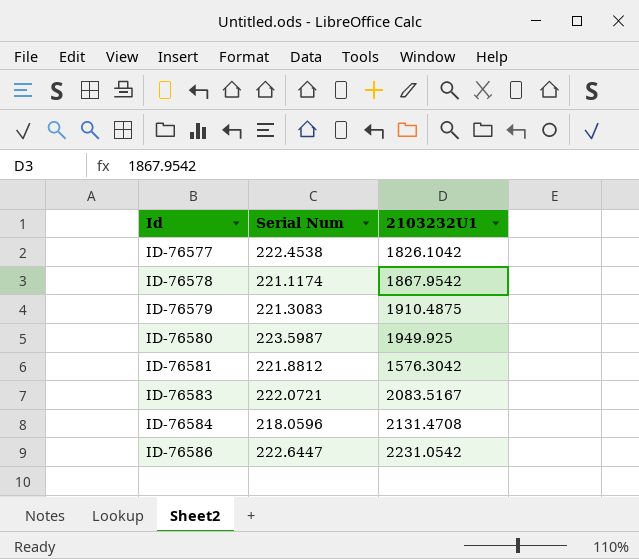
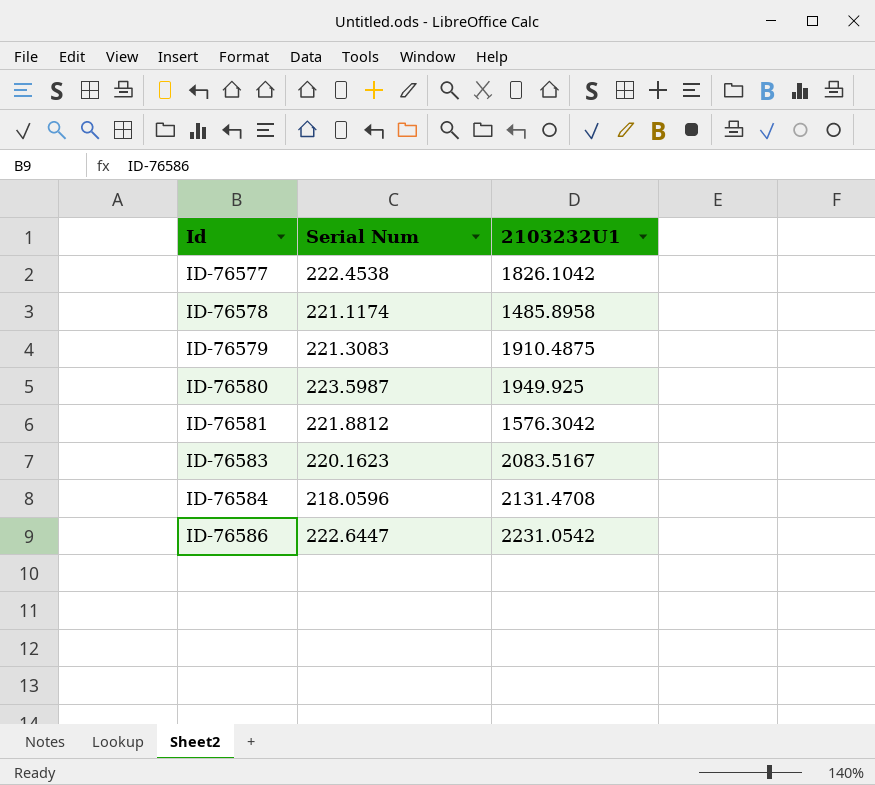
ID-76578 | 2103232U1: 1867.9542 -> 1485.8958
ID-76583 | Serial Num: 222.0721 -> 220.1623

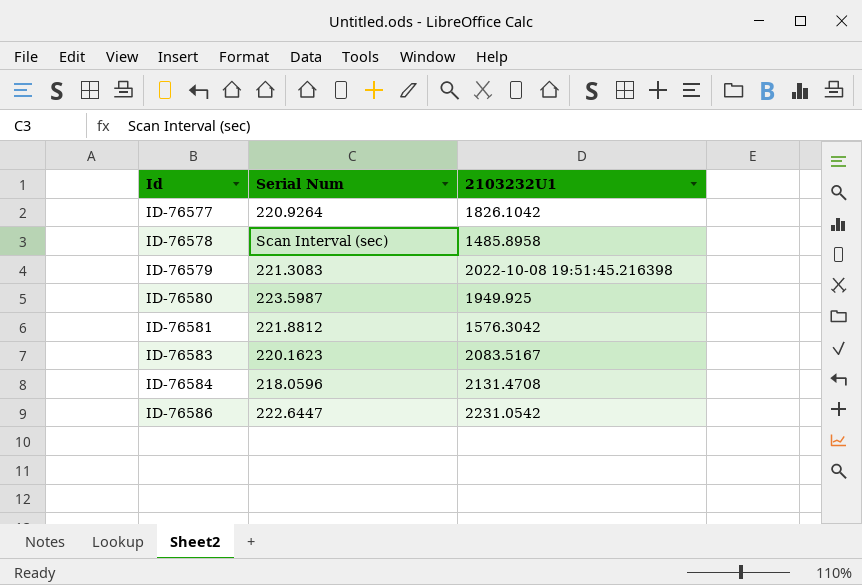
ID-76577 | Serial Num: 222.4538 -> 220.9264
ID-76578 | Serial Num: 221.1174 -> Scan Interval (sec)
ID-76579 | 2103232U1: 1910.4875 -> 2022-10-08 19:51:45.216398

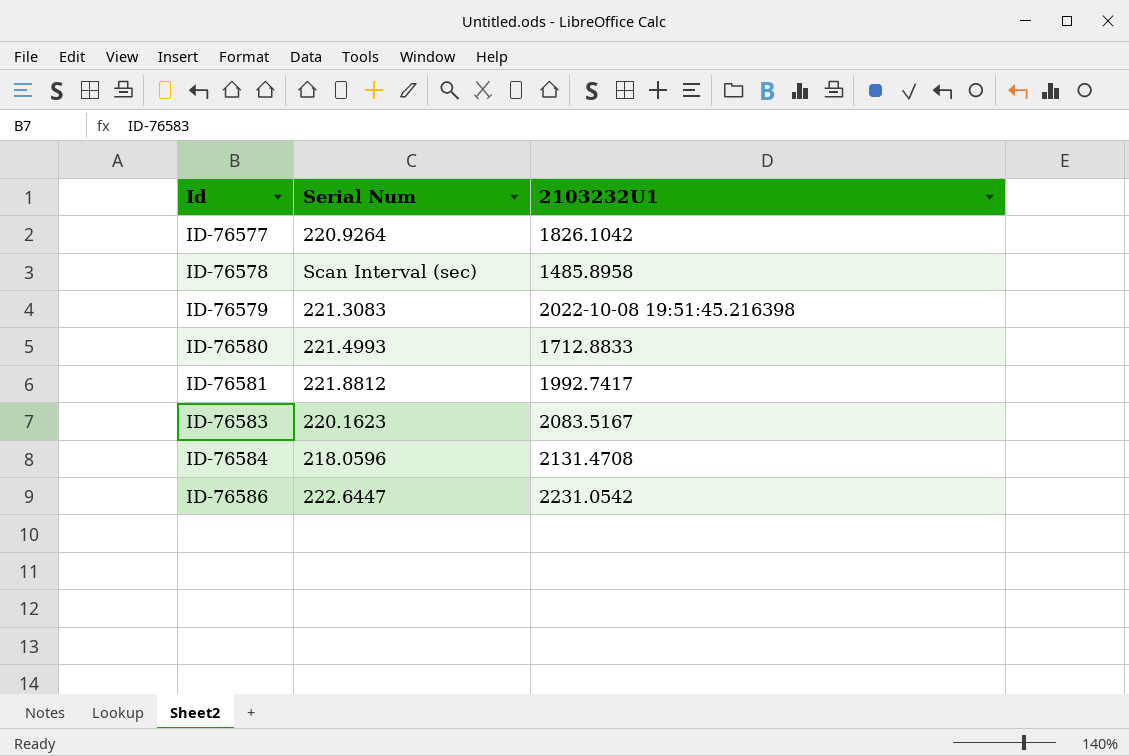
ID-76580 | Serial Num: 223.5987 -> 221.4993
ID-76580 | 2103232U1: 1949.925 -> 1712.8833
ID-76581 | 2103232U1: 1576.3042 -> 1992.7417

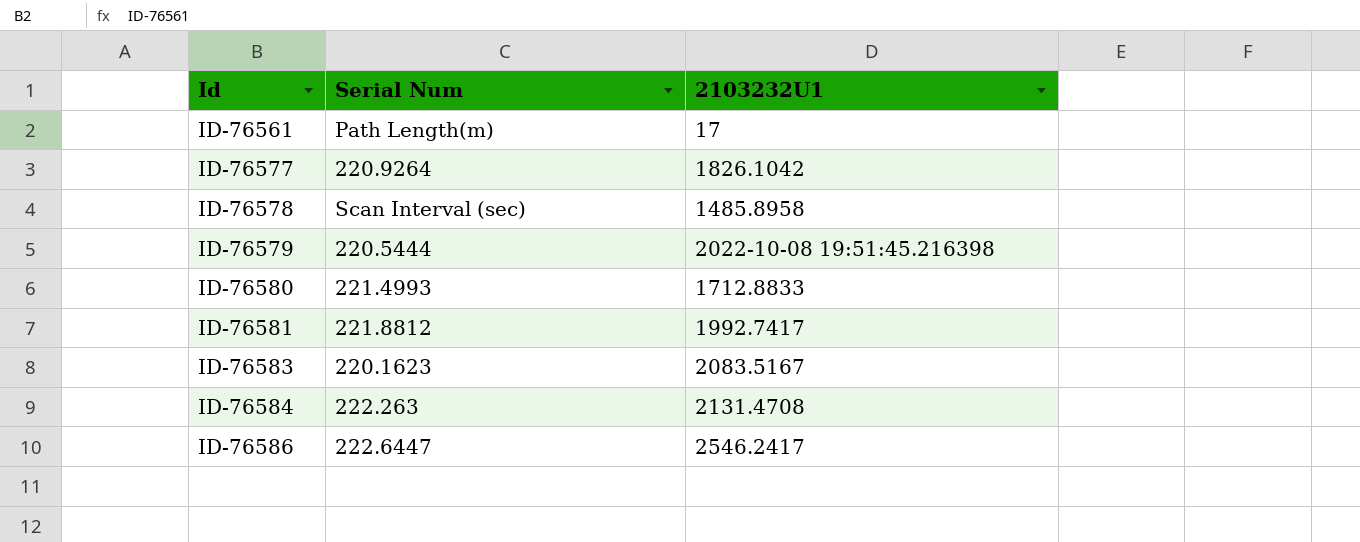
row ID-76561: none -> Path Length(m) | 17
ID-76579 | Serial Num: 221.3083 -> 220.5444
ID-76584 | Serial Num: 218.0596 -> 222.263
ID-76586 | 2103232U1: 2231.0542 -> 2546.2417

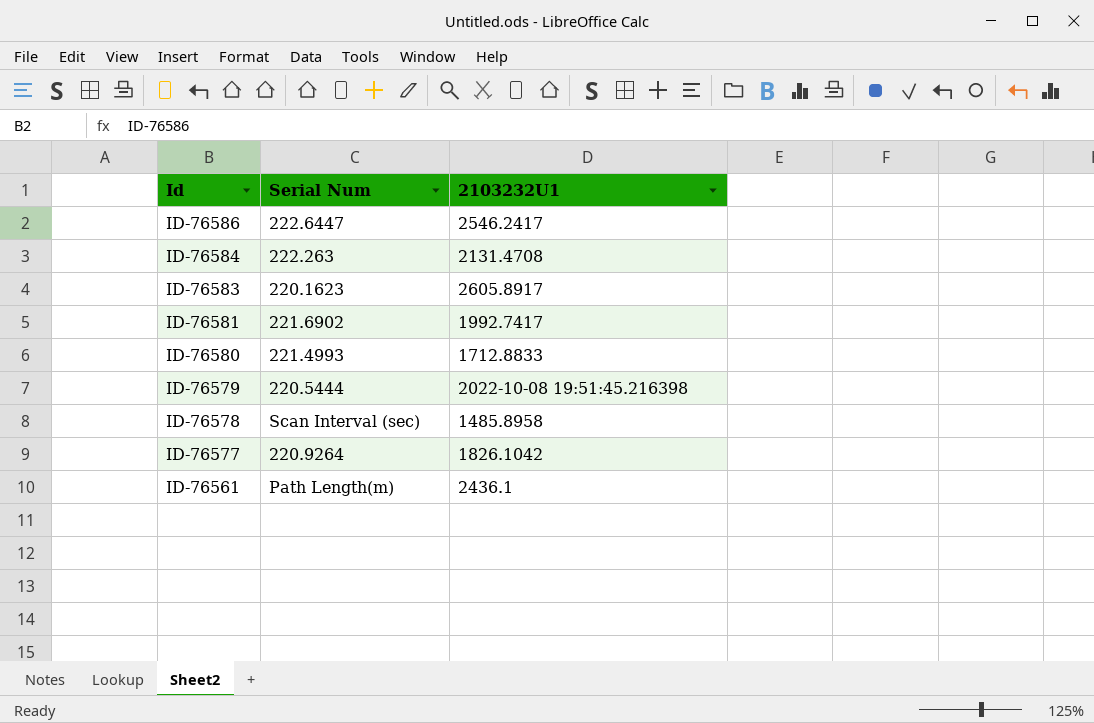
row order: Id ascending -> Id descending
ID-76583 | 2103232U1: 2083.5167 -> 2605.8917
ID-76581 | Serial Num: 221.8812 -> 221.6902
ID-76561 | 2103232U1: 17 -> 2436.1

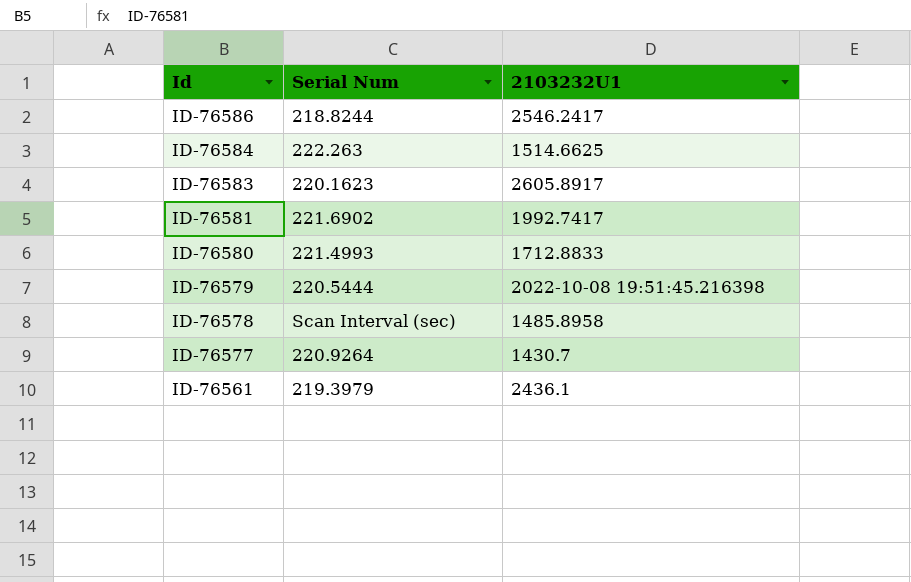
ID-76586 | Serial Num: 222.6447 -> 218.8244
ID-76584 | 2103232U1: 2131.4708 -> 1514.6625
ID-76577 | 2103232U1: 1826.1042 -> 1430.7
ID-76561 | Serial Num: Path Length(m) -> 219.3979

